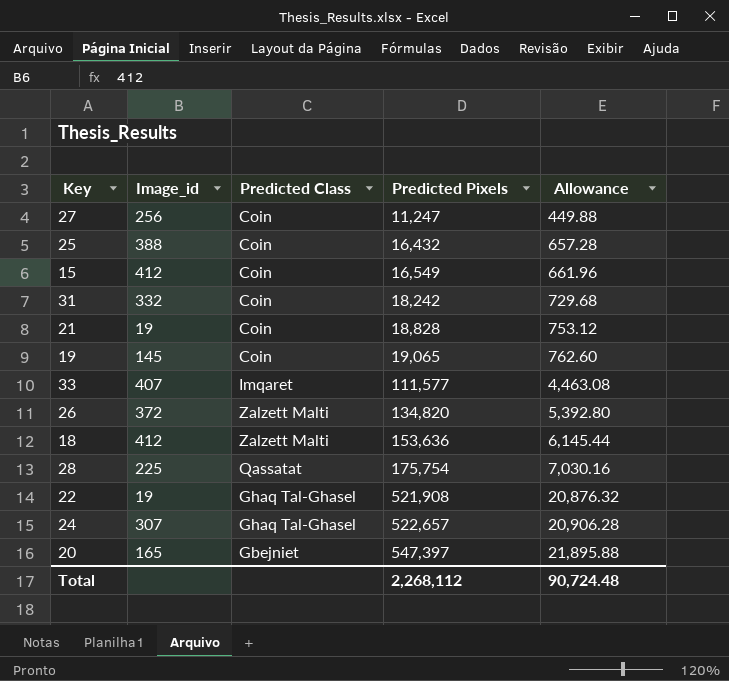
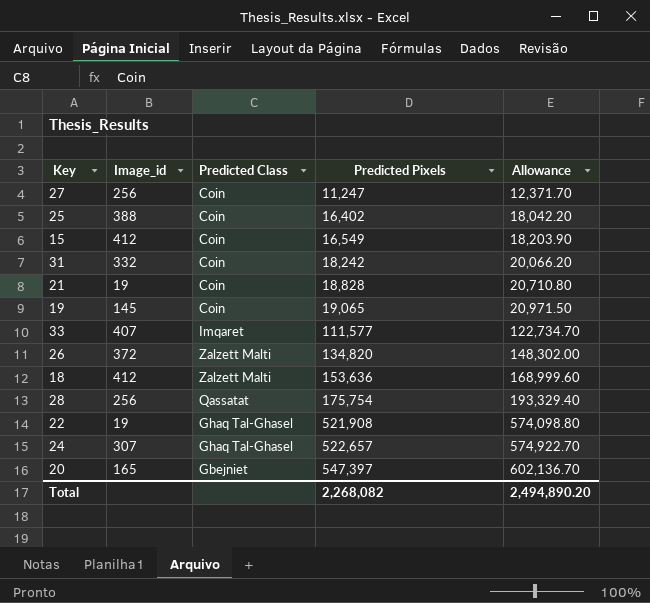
column Allowance | formula: [Predicted Pixels] * 0.04 -> [Predicted Pixels] * 1.1
25 | Predicted Pixels: 16,432 -> 16,402
28 | Image_id: 225 -> 256
Total | Predicted Pixels: 2,268,112 -> 2,268,082
Total | Allowance: 90,724.48 -> 2,494,890.20

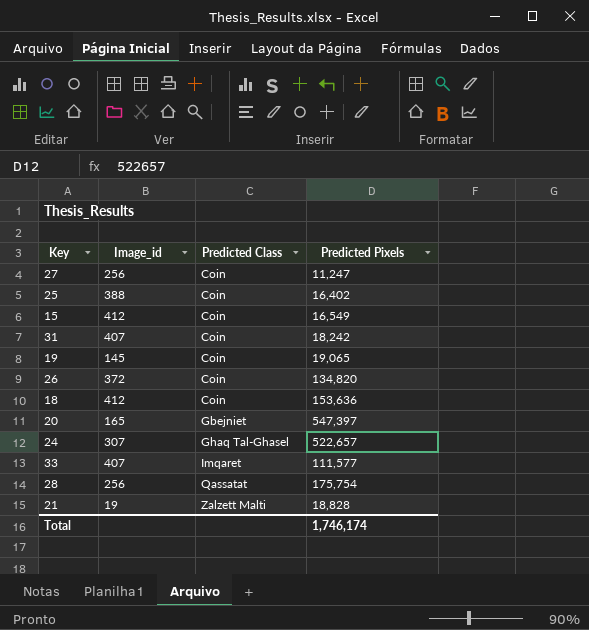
row order: Predicted Pixels ascending -> Predicted Class ascending
column Allowance | formula: [Predicted Pixels] * 1.1 -> none
row 22: 19 | Ghaq Tal-Ghasel | 521,908 | 574,098.80 -> none
31 | Image_id: 332 -> 407
26 | Predicted Class: Zalzett Malti -> Coin
18 | Predicted Class: Zalzett Malti -> Coin
21 | Predicted Class: Coin -> Zalzett Malti
Total | Predicted Pixels: 2,268,082 -> 1,746,174

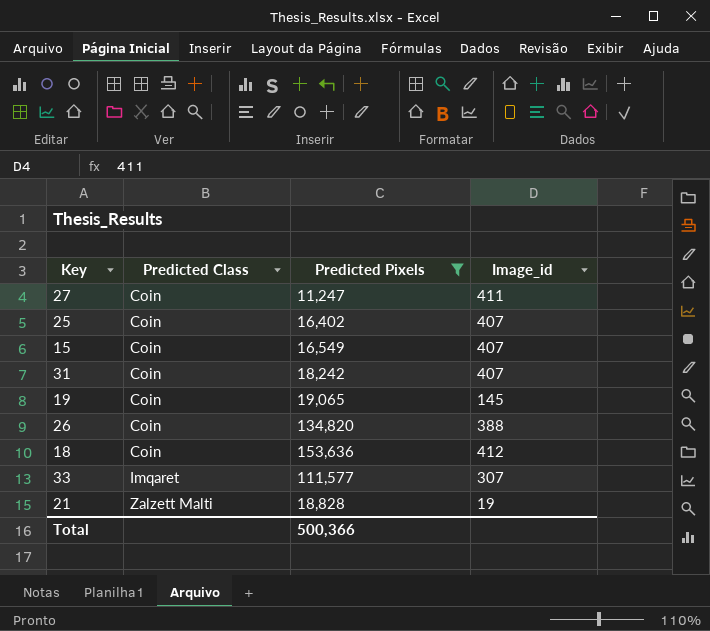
filter: none -> Predicted Pixels <= 153,636
column Image_id | position: 2 -> 4
27 | Image_id: 256 -> 411
25 | Image_id: 388 -> 407
15 | Image_id: 412 -> 407
26 | Image_id: 372 -> 388
33 | Image_id: 407 -> 307
Total | Predicted Pixels: 1,746,174 -> 500,366

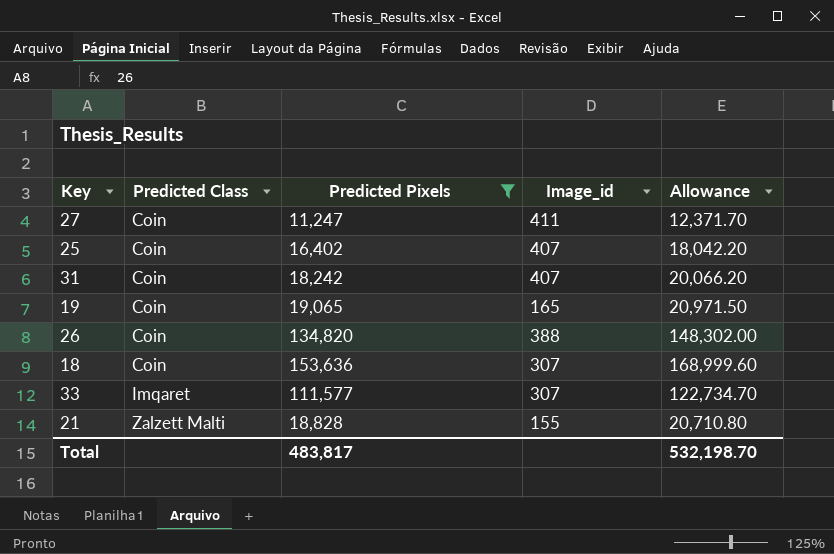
column Allowance | formula: none -> [Predicted Pixels] * 1.1
row 15: Coin | 16,549 | 407 -> none
19 | Image_id: 145 -> 165
18 | Image_id: 412 -> 307
21 | Image_id: 19 -> 155
Total | Predicted Pixels: 500,366 -> 483,817

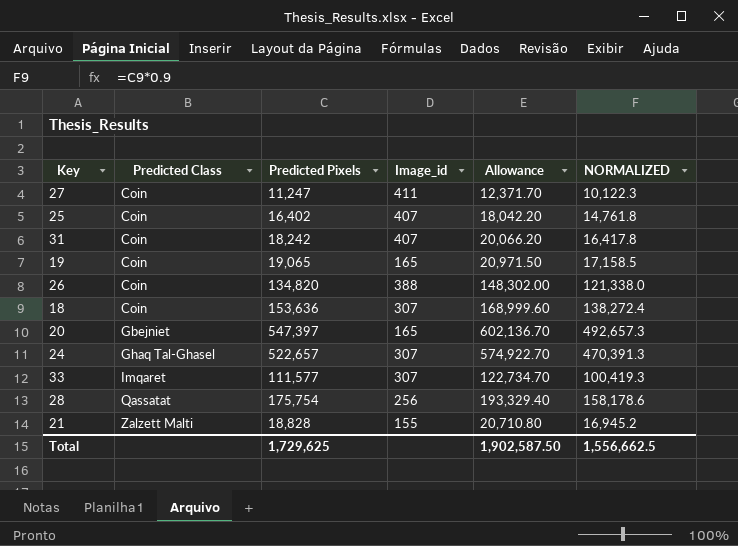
filter: Predicted Pixels <= 153,636 -> none
column NORMALIZED | formula: none -> [Predicted Pixels] * 0.9
Total | Predicted Pixels: 483,817 -> 1,729,625
Total | Allowance: 532,198.70 -> 1,902,587.50

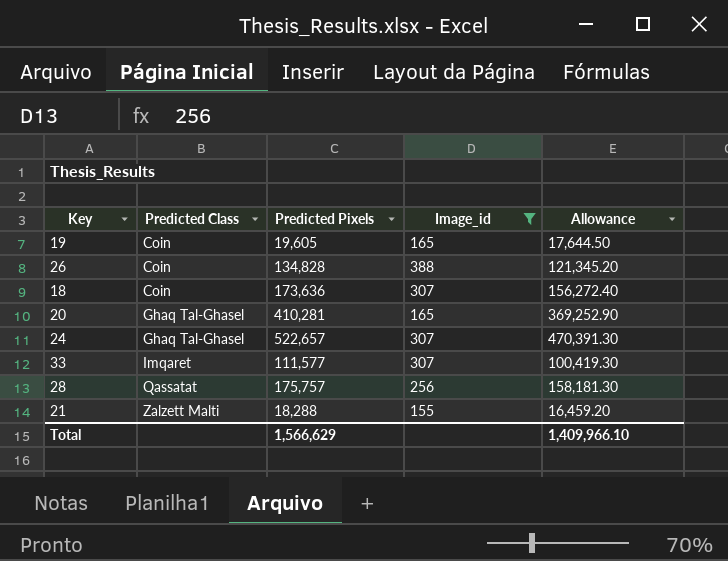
filter: none -> Image_id <= 388
column NORMALIZED | formula: [Predicted Pixels] * 0.9 -> none
column Allowance | formula: [Predicted Pixels] * 1.1 -> [Predicted Pixels] * 0.9
19 | Predicted Pixels: 19,065 -> 19,605
26 | Predicted Pixels: 134,820 -> 134,828
18 | Predicted Pixels: 153,636 -> 173,636
20 | Predicted Class: Gbejniet -> Ghaq Tal-Ghasel
20 | Predicted Pixels: 547,397 -> 410,281
28 | Predicted Pixels: 175,754 -> 175,757
21 | Predicted Pixels: 18,828 -> 18,288
Total | Predicted Pixels: 1,729,625 -> 1,566,629
Total | Allowance: 1,902,587.50 -> 1,409,966.10

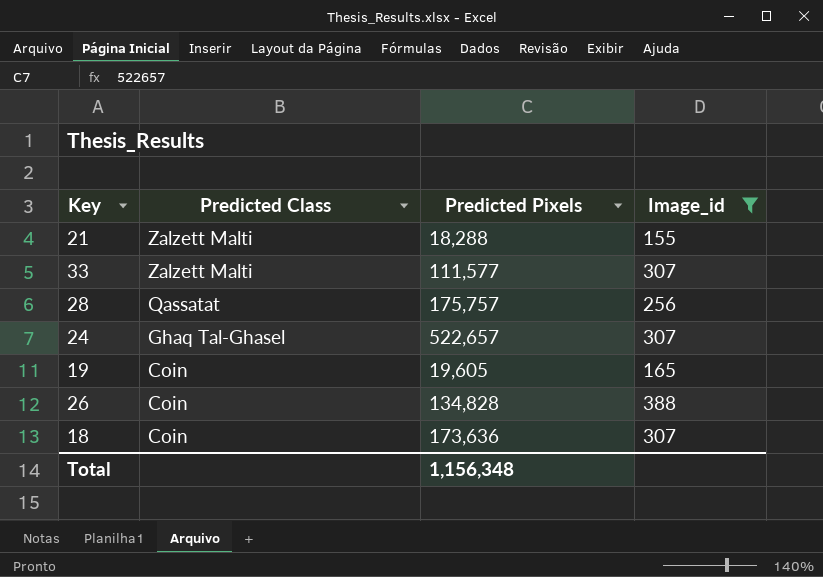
row order: Predicted Class ascending -> Predicted Class descending
column Allowance | formula: [Predicted Pixels] * 0.9 -> none
row 20: Ghaq Tal-Ghasel | 410,281 | 165 | 369,252.90 -> none
33 | Predicted Class: Imqaret -> Zalzett Malti
Total | Predicted Pixels: 1,566,629 -> 1,156,348

